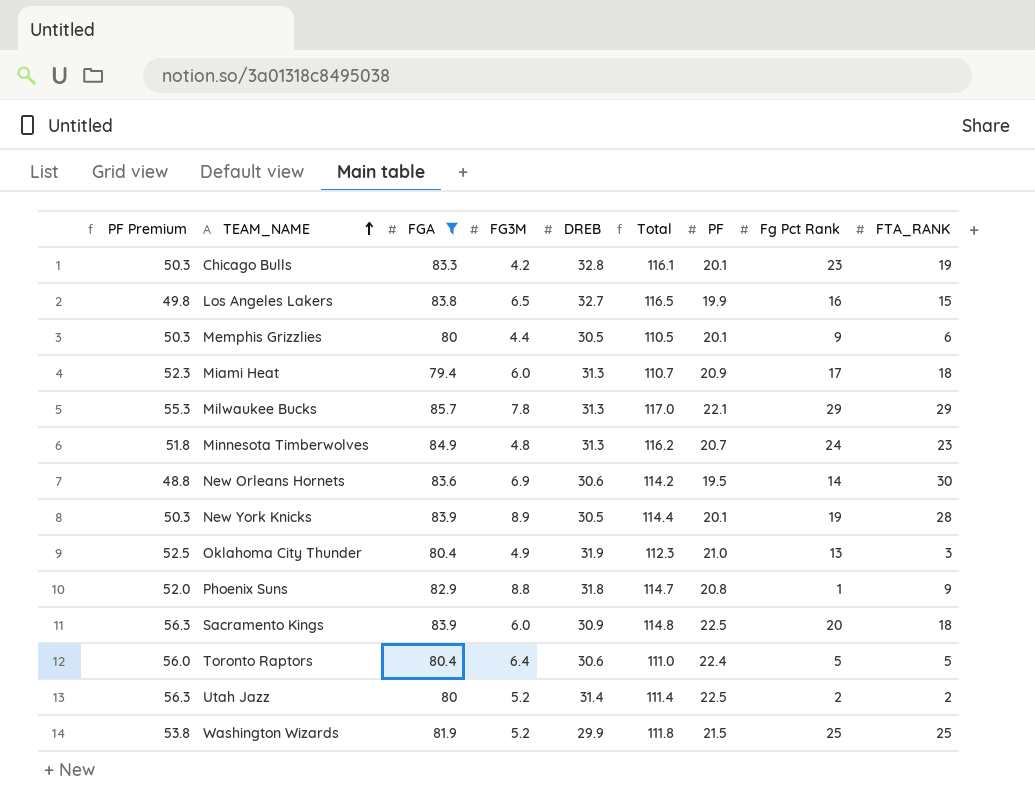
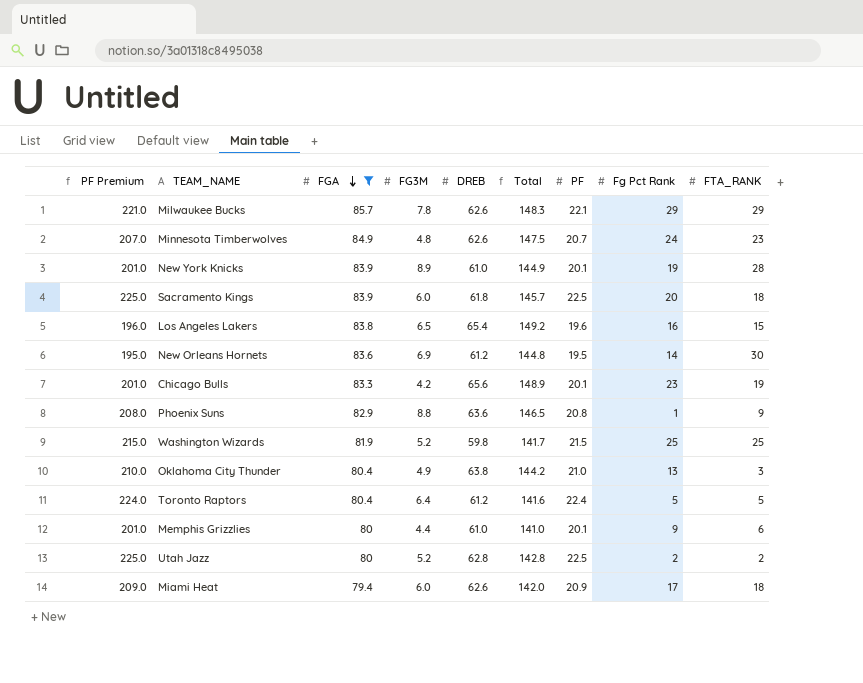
row order: TEAM_NAME ascending -> FGA descending
column PF Premium | formula: [PF] * 2.5 -> [PF] * 10
Milwaukee Bucks | DREB: 31.3 -> 62.6
Milwaukee Bucks | Total: 117.0 -> 148.3
Minnesota Timberwolves | DREB: 31.3 -> 62.6
Minnesota Timberwolves | Total: 116.2 -> 147.5
New York Knicks | DREB: 30.5 -> 61.0
New York Knicks | Total: 114.4 -> 144.9
Sacramento Kings | DREB: 30.9 -> 61.8
Sacramento Kings | Total: 114.8 -> 145.7
Los Angeles Lakers | DREB: 32.7 -> 65.4
Los Angeles Lakers | Total: 116.5 -> 149.2
Los Angeles Lakers | PF: 19.9 -> 19.6
New Orleans Hornets | DREB: 30.6 -> 61.2
New Orleans Hornets | Total: 114.2 -> 144.8
Chicago Bulls | DREB: 32.8 -> 65.6
Chicago Bulls | Total: 116.1 -> 148.9
Phoenix Suns | DREB: 31.8 -> 63.6
Phoenix Suns | Total: 114.7 -> 146.5
Washington Wizards | DREB: 29.9 -> 59.8
Washington Wizards | Total: 111.8 -> 141.7
Oklahoma City Thunder | DREB: 31.9 -> 63.8
Oklahoma City Thunder | Total: 112.3 -> 144.2
Toronto Raptors | DREB: 30.6 -> 61.2
Toronto Raptors | Total: 111.0 -> 141.6
Memphis Grizzlies | DREB: 30.5 -> 61.0
Memphis Grizzlies | Total: 110.5 -> 141.0
Utah Jazz | DREB: 31.4 -> 62.8
Utah Jazz | Total: 111.4 -> 142.8
Miami Heat | DREB: 31.3 -> 62.6
Miami Heat | Total: 110.7 -> 142.0

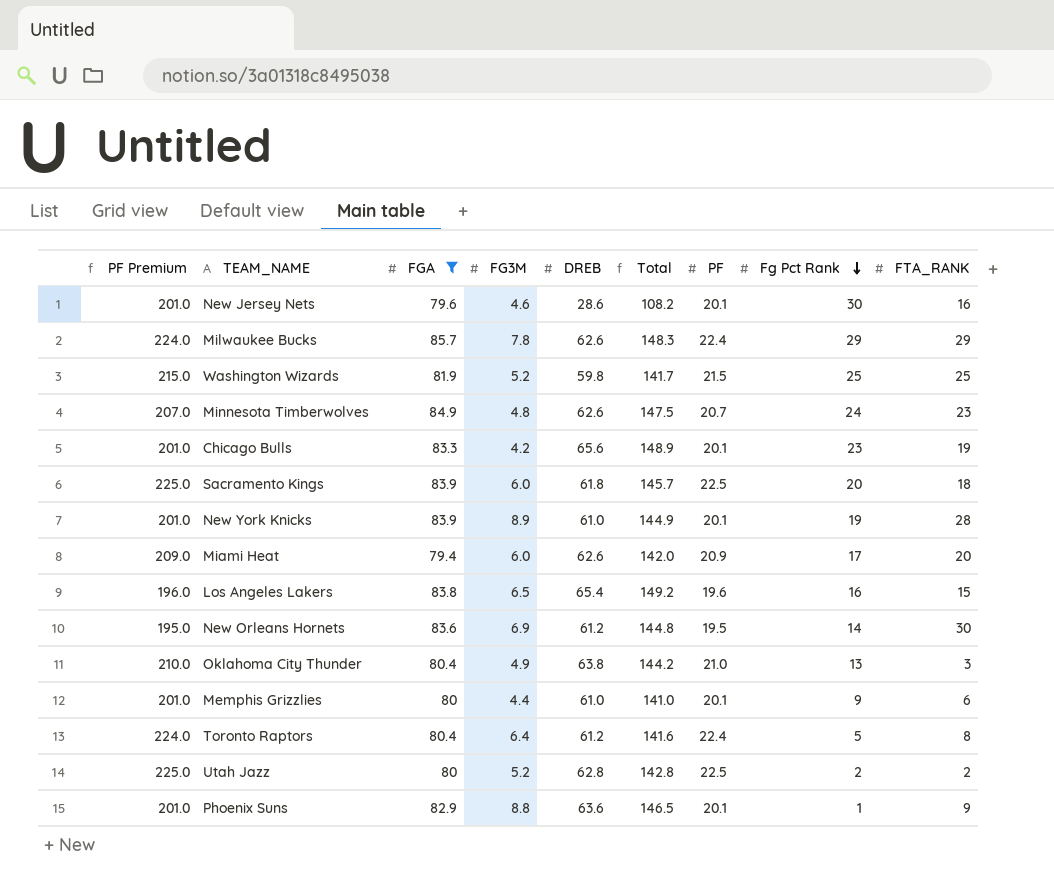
row order: FGA descending -> Fg Pct Rank descending
row New Jersey Nets: none -> 201.0 | 79.6 | 4.6 | 28.6 | 108.2 | 20.1 | 30 | 16
Milwaukee Bucks | PF Premium: 221.0 -> 224.0
Milwaukee Bucks | PF: 22.1 -> 22.4
Miami Heat | FTA_RANK: 18 -> 20
Toronto Raptors | FTA_RANK: 5 -> 8
Phoenix Suns | PF Premium: 208.0 -> 201.0
Phoenix Suns | PF: 20.8 -> 20.1

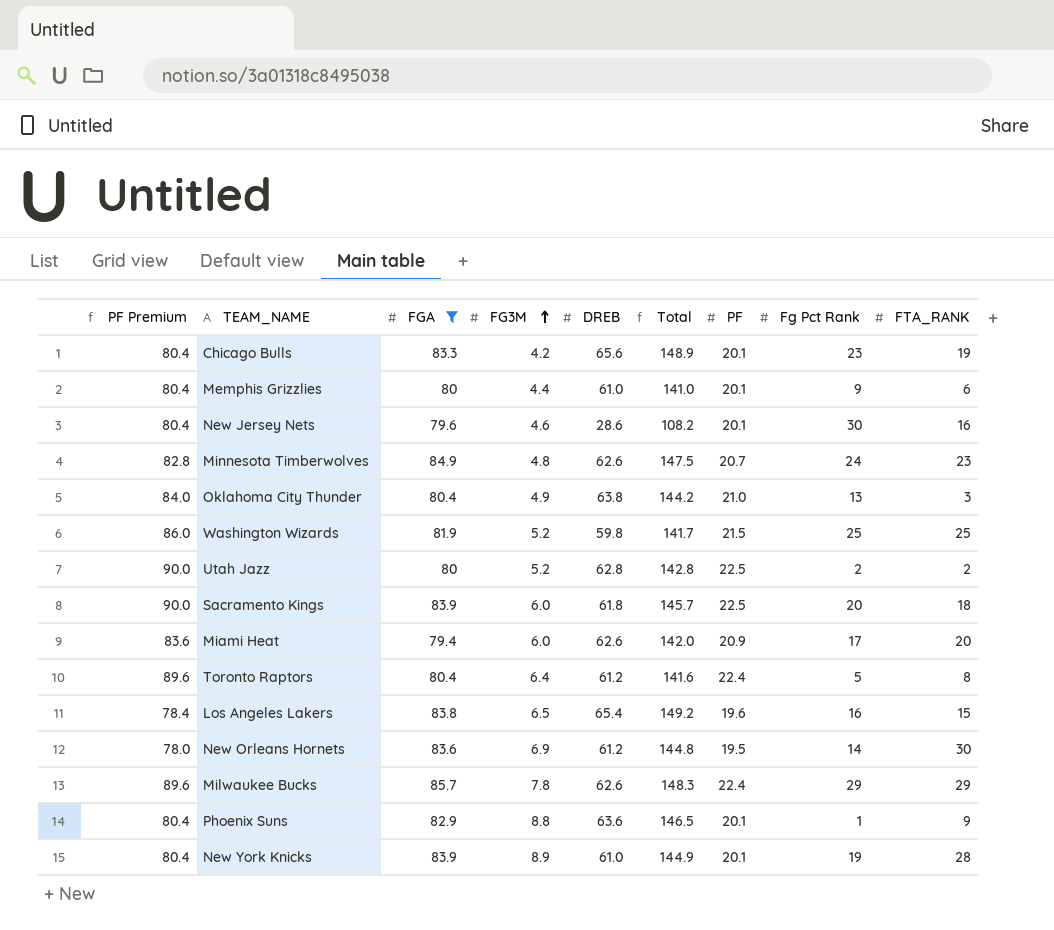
row order: Fg Pct Rank descending -> FG3M ascending
column PF Premium | formula: [PF] * 10 -> [PF] * 4

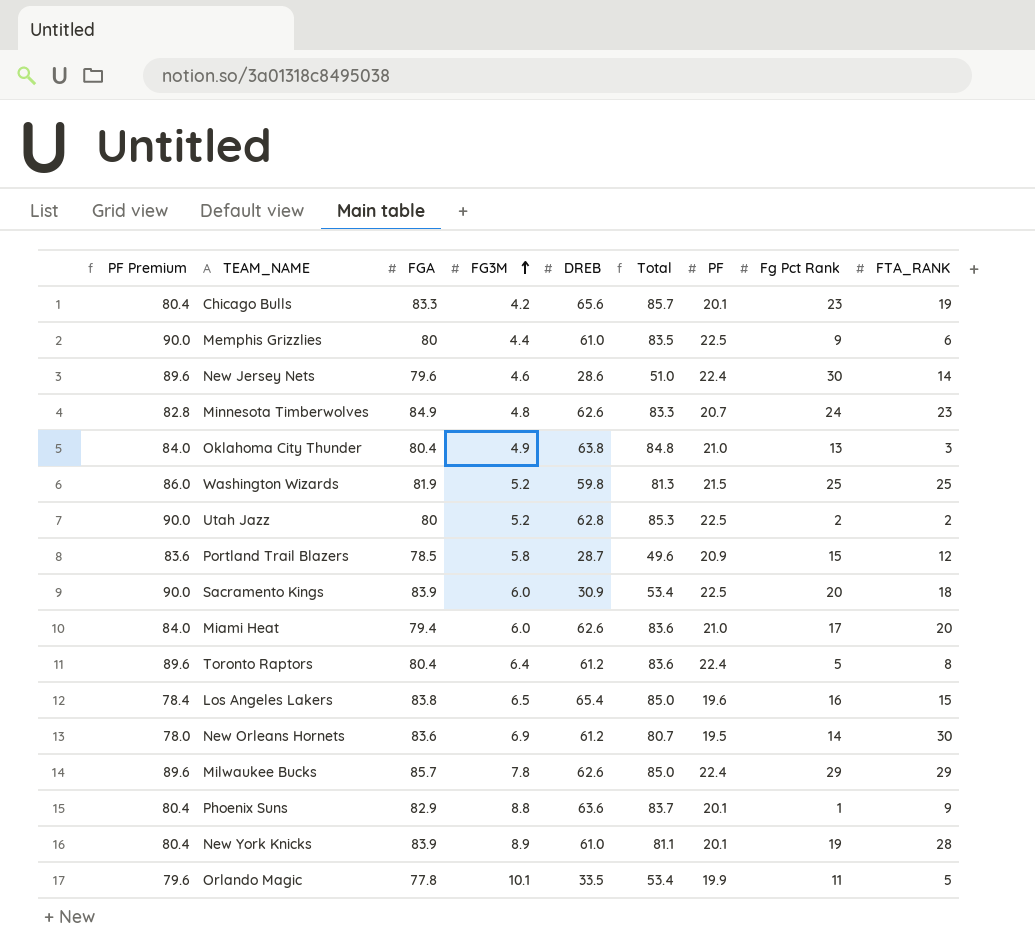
filter: FGA >= 79.4 -> none
column Total | formula: [FGA] + [DREB] -> [DREB] + [PF]
Memphis Grizzlies | PF Premium: 80.4 -> 90.0
Memphis Grizzlies | PF: 20.1 -> 22.5
New Jersey Nets | PF Premium: 80.4 -> 89.6
New Jersey Nets | PF: 20.1 -> 22.4
New Jersey Nets | FTA_RANK: 16 -> 14
Sacramento Kings | DREB: 61.8 -> 30.9
Miami Heat | PF Premium: 83.6 -> 84.0
Miami Heat | PF: 20.9 -> 21.0

